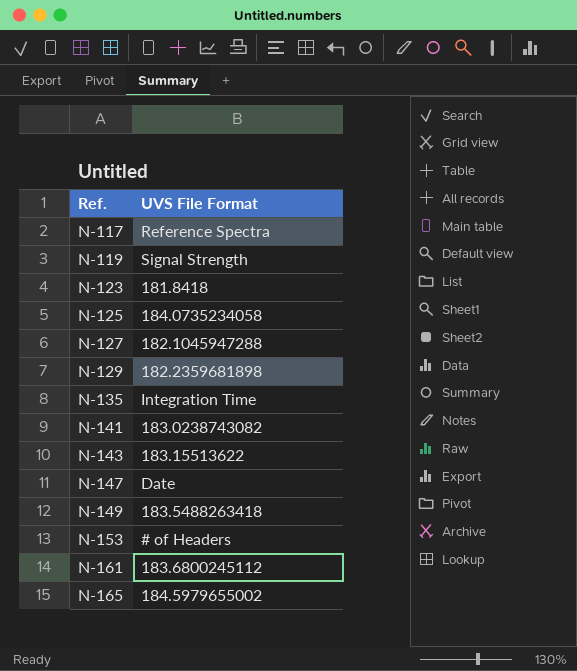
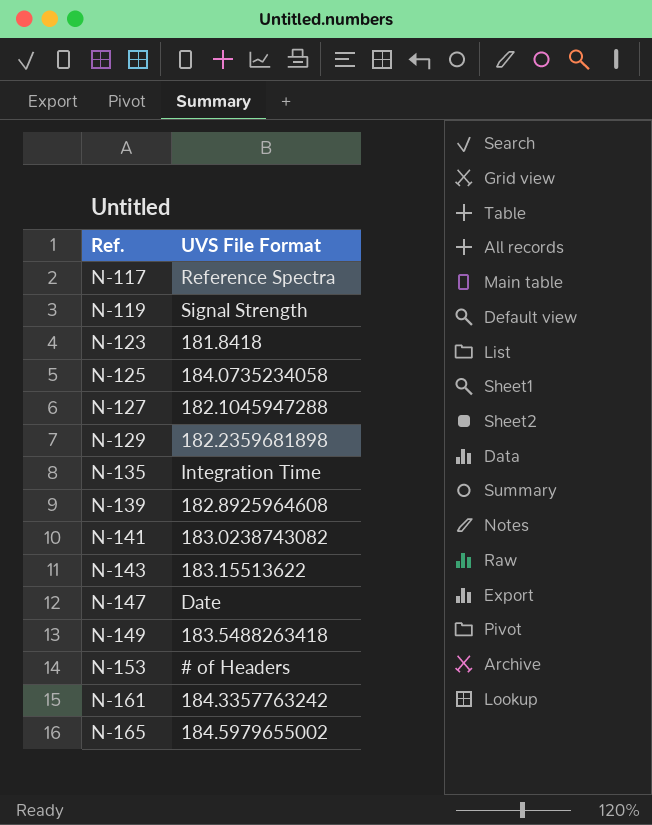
row N-139: none -> 182.8925964608
N-161 | UVS File Format: 183.6800245112 -> 184.3357763242

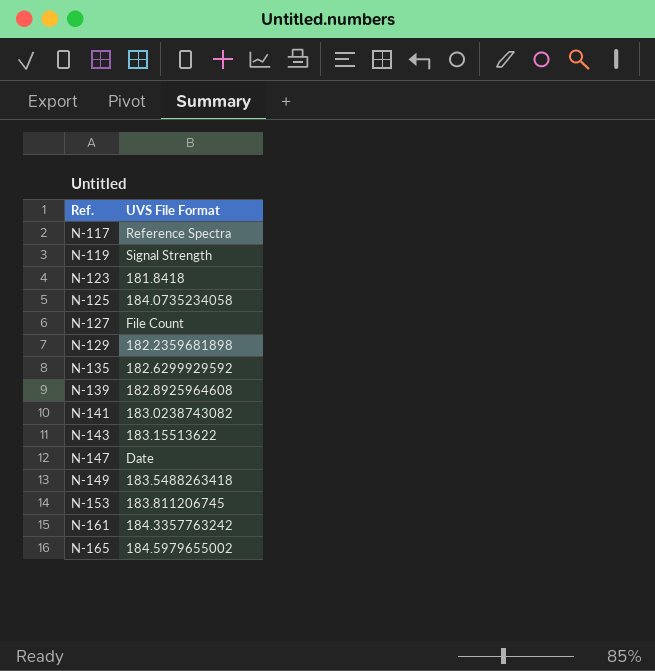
N-127 | UVS File Format: 182.1045947288 -> File Count
N-135 | UVS File Format: Integration Time -> 182.6299929592
N-153 | UVS File Format: # of Headers -> 183.811206745

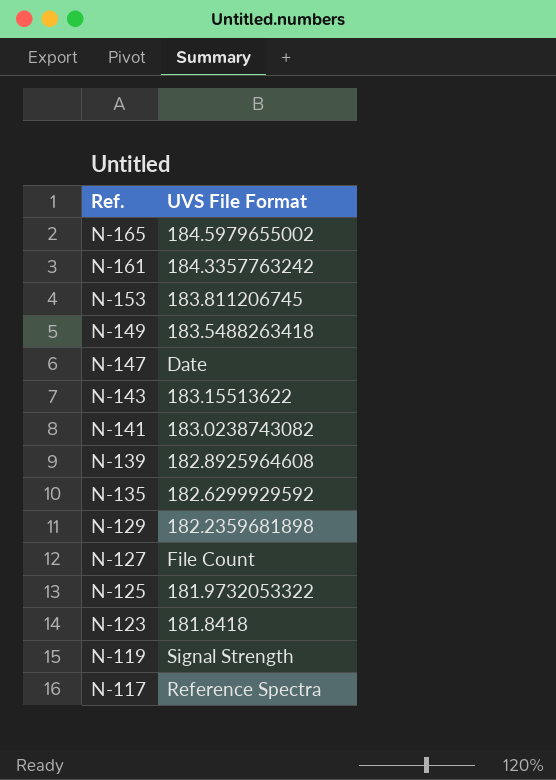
row order: Ref. ascending -> Ref. descending
N-125 | UVS File Format: 184.0735234058 -> 181.9732053322

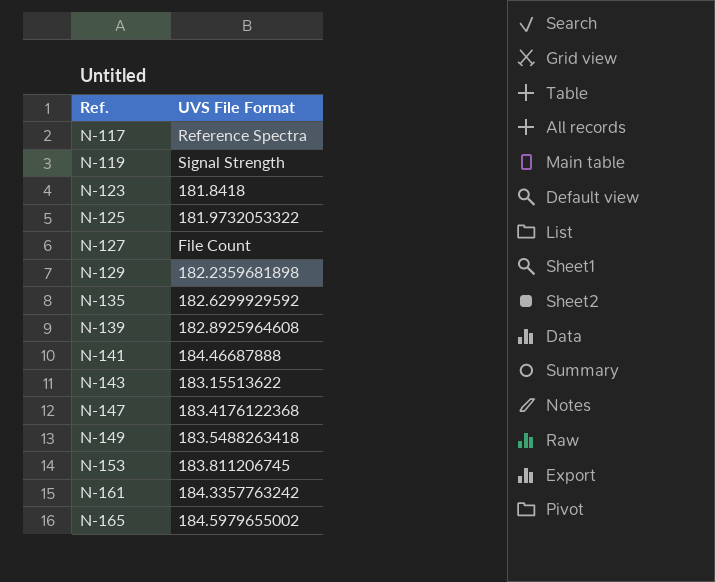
row order: Ref. descending -> Ref. ascending
N-141 | UVS File Format: 183.0238743082 -> 184.46687888
N-147 | UVS File Format: Date -> 183.4176122368

